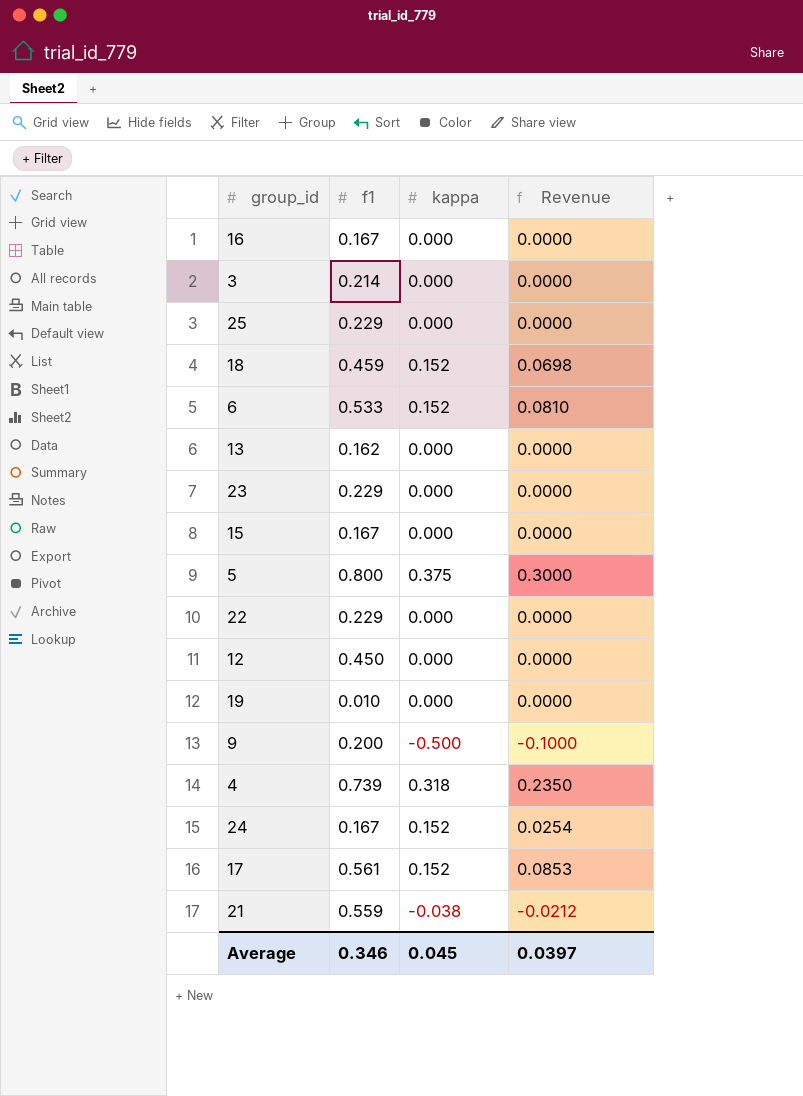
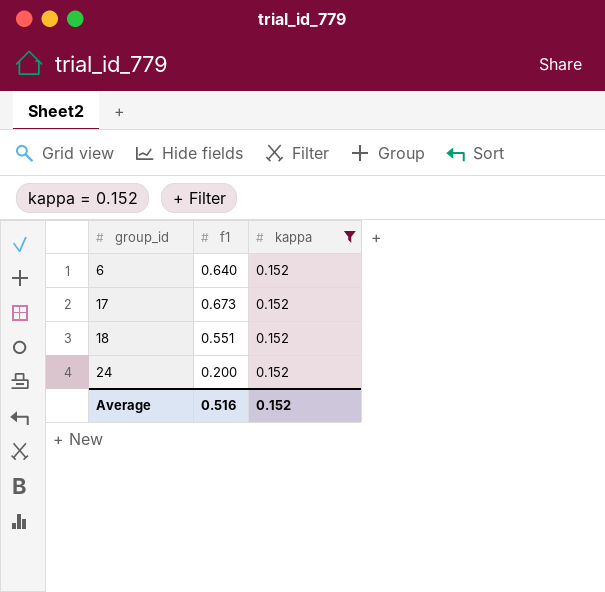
filter: none -> kappa = 0.152
row order: none -> group_id ascending
column Revenue | formula: [f1] * [kappa] -> none
6 | f1: 0.533 -> 0.640
17 | f1: 0.561 -> 0.673
18 | f1: 0.459 -> 0.551
24 | f1: 0.167 -> 0.200
Average | f1: 0.346 -> 0.516
Average | kappa: 0.045 -> 0.152

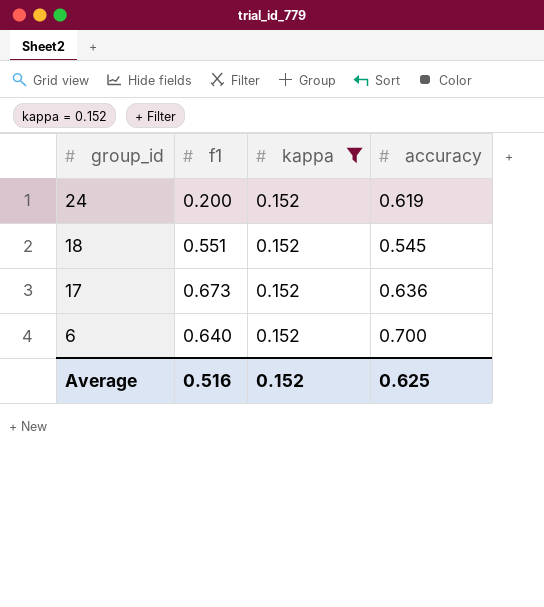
row order: group_id ascending -> group_id descending
column accuracy | position: none -> 4

